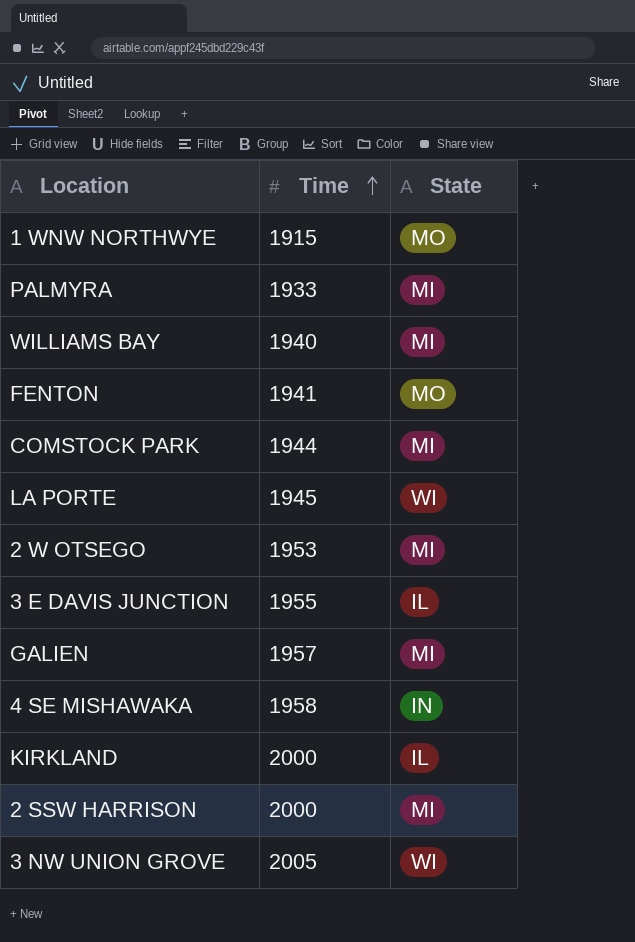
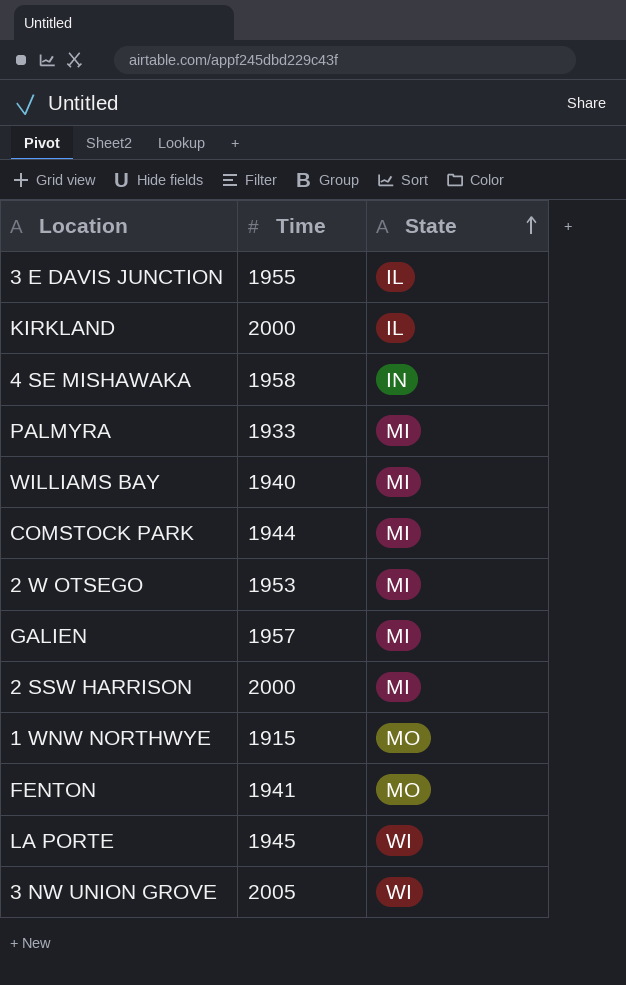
row order: Time ascending -> State ascending

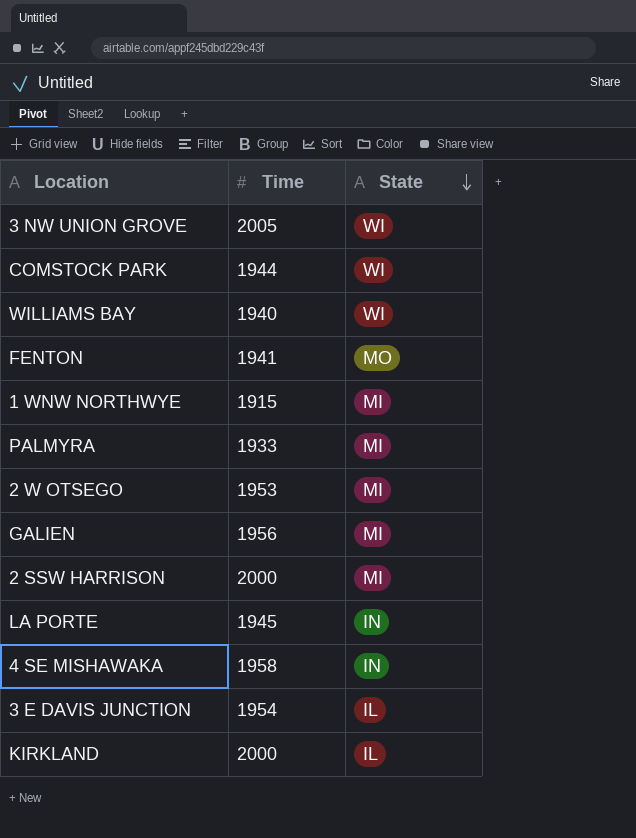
row order: State ascending -> State descending
COMSTOCK PARK | State: MI -> WI
WILLIAMS BAY | State: MI -> WI
1 WNW NORTHWYE | State: MO -> MI
GALIEN | Time: 1957 -> 1956
LA PORTE | State: WI -> IN
3 E DAVIS JUNCTION | Time: 1955 -> 1954

